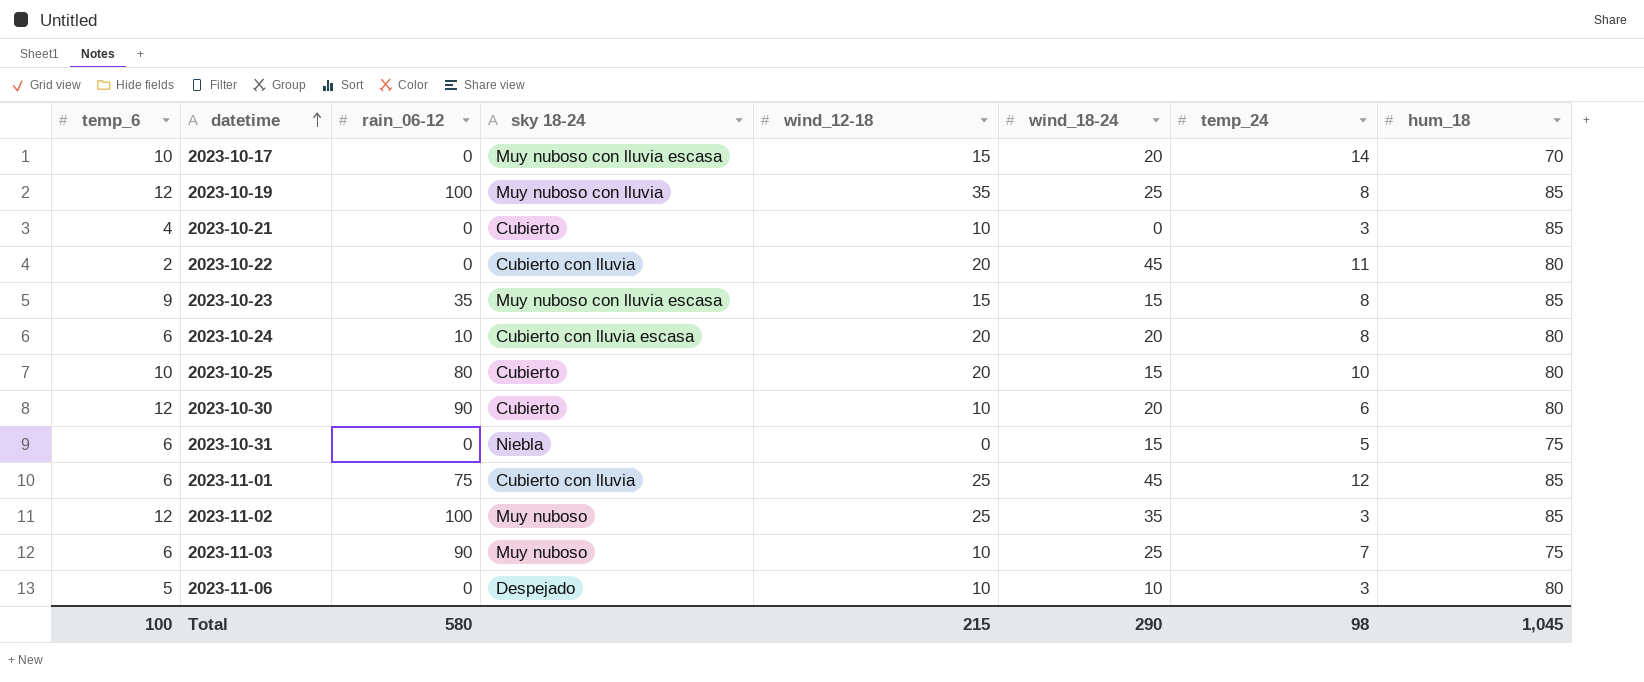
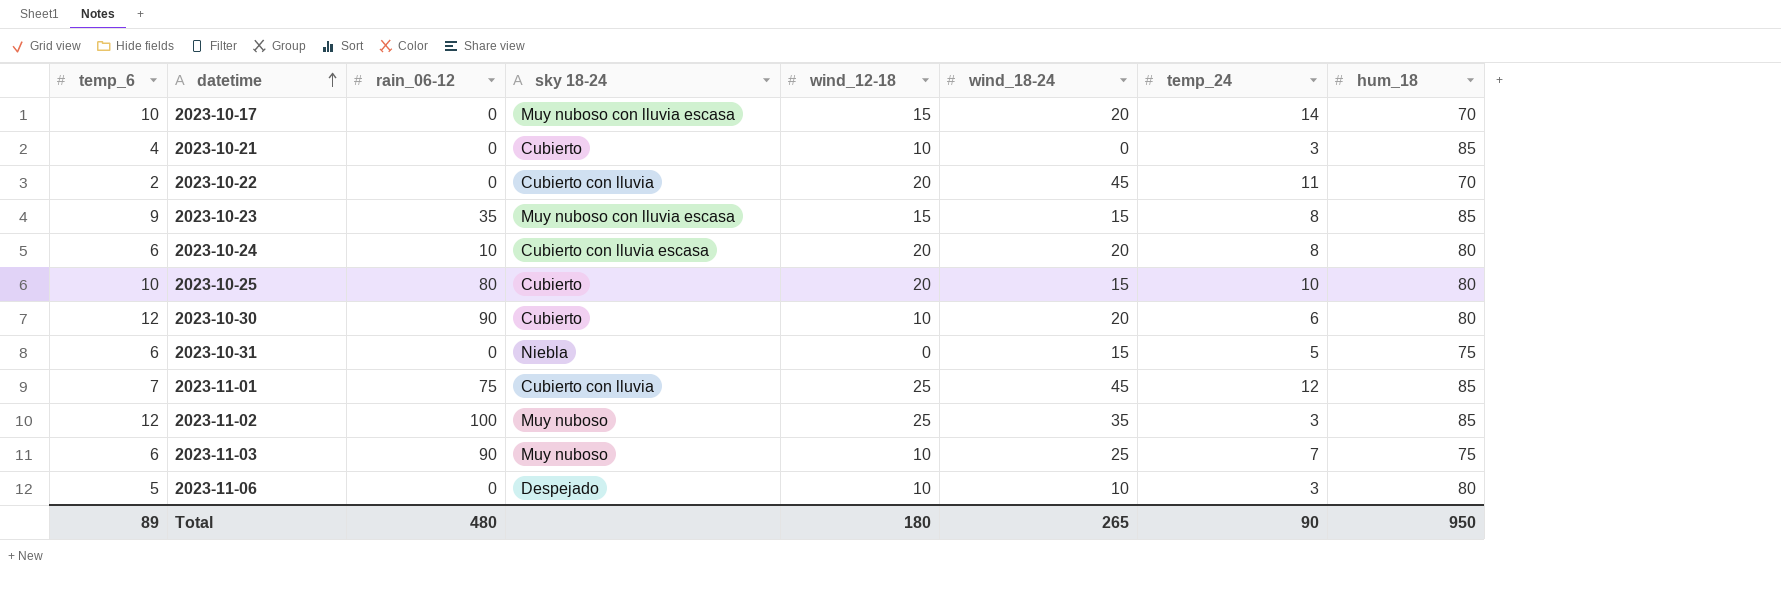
row 2023-10-19: 12 | 100 | Muy nuboso con lluvia | 35 | 25 | 8 | 85 -> none
2023-10-22 | hum_18: 80 -> 70
2023-11-01 | temp_6: 6 -> 7
Total | temp_6: 100 -> 89
Total | rain_06-12: 580 -> 480
Total | wind_12-18: 215 -> 180
Total | wind_18-24: 290 -> 265
Total | temp_24: 98 -> 90
Total | hum_18: 1,045 -> 950

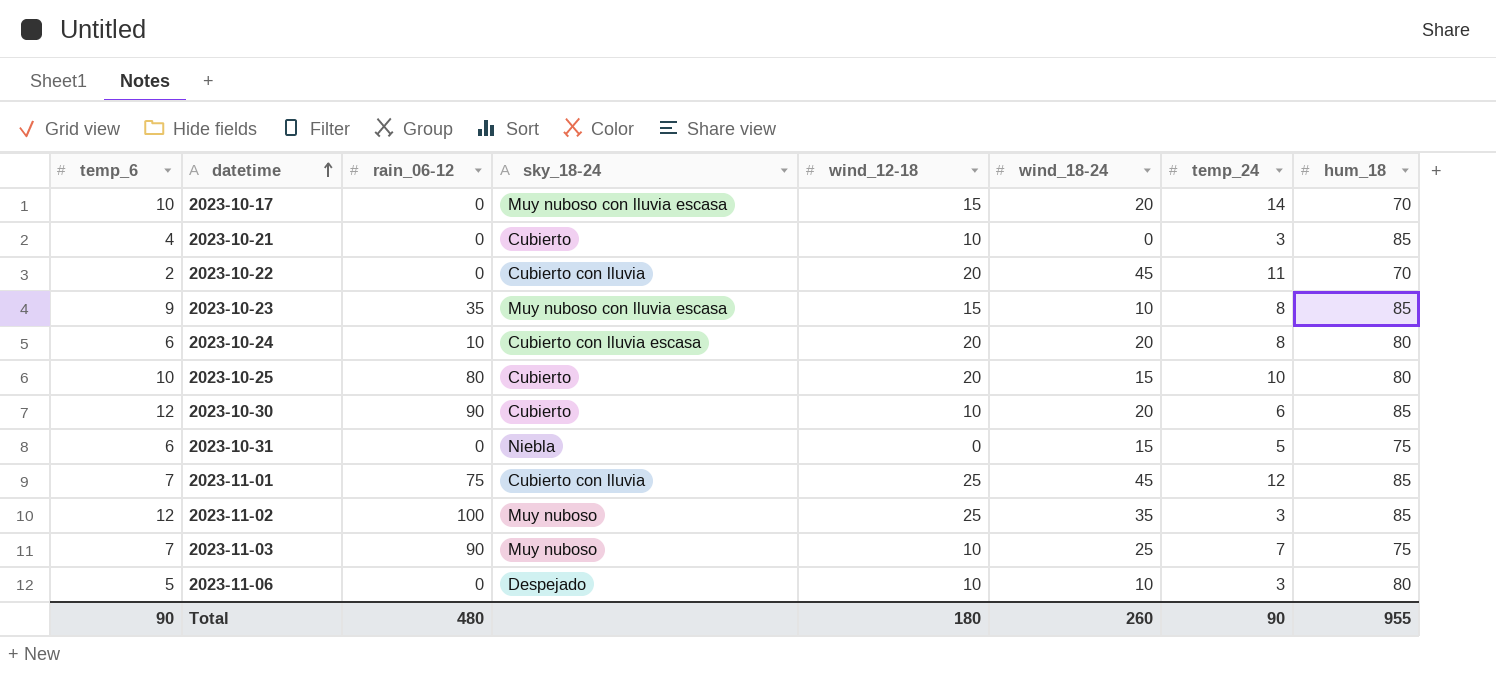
column name: sky 18-24 -> sky_18-24
2023-10-23 | wind_18-24: 15 -> 10
2023-10-30 | hum_18: 80 -> 85
2023-11-03 | temp_6: 6 -> 7
Total | temp_6: 89 -> 90
Total | wind_18-24: 265 -> 260
Total | hum_18: 950 -> 955

